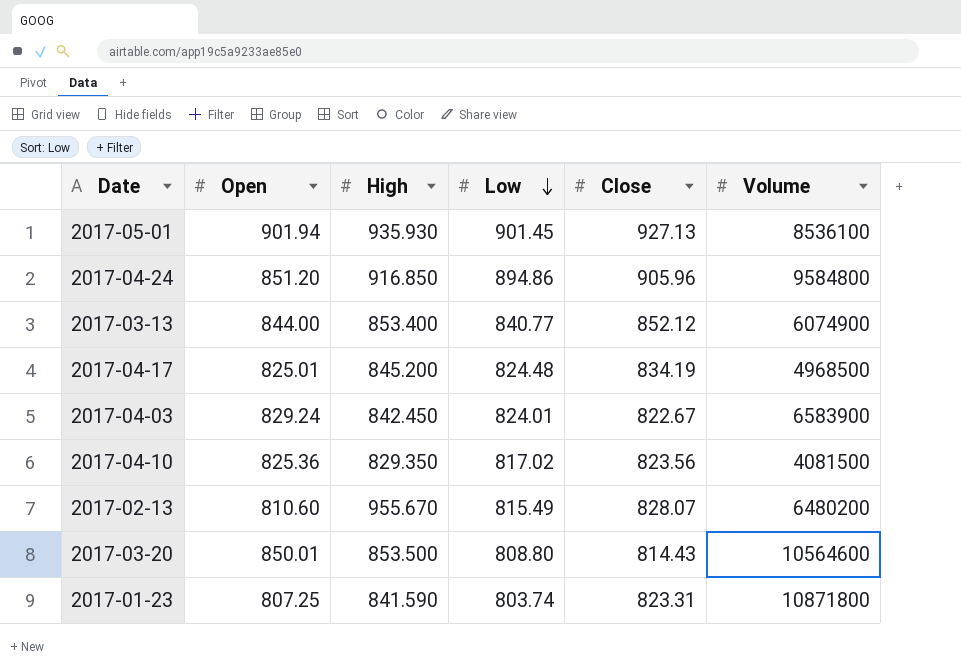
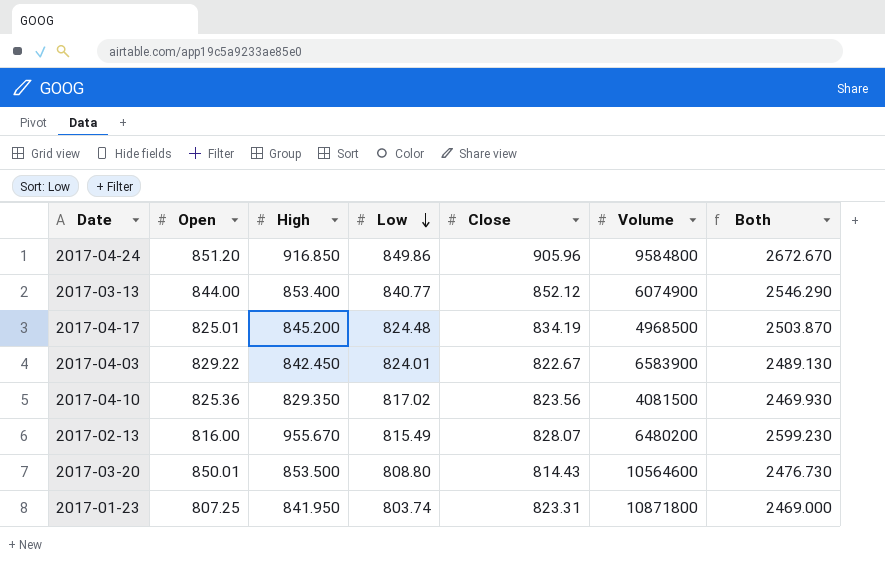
column Both | formula: none -> [High] + [Low] + [Close]
row 2017-05-01: 901.94 | 935.930 | 901.45 | 927.13 | 8536100 -> none
2017-04-24 | Low: 894.86 -> 849.86
2017-04-03 | Open: 829.24 -> 829.22
2017-02-13 | Open: 810.60 -> 816.00
2017-01-23 | High: 841.590 -> 841.950

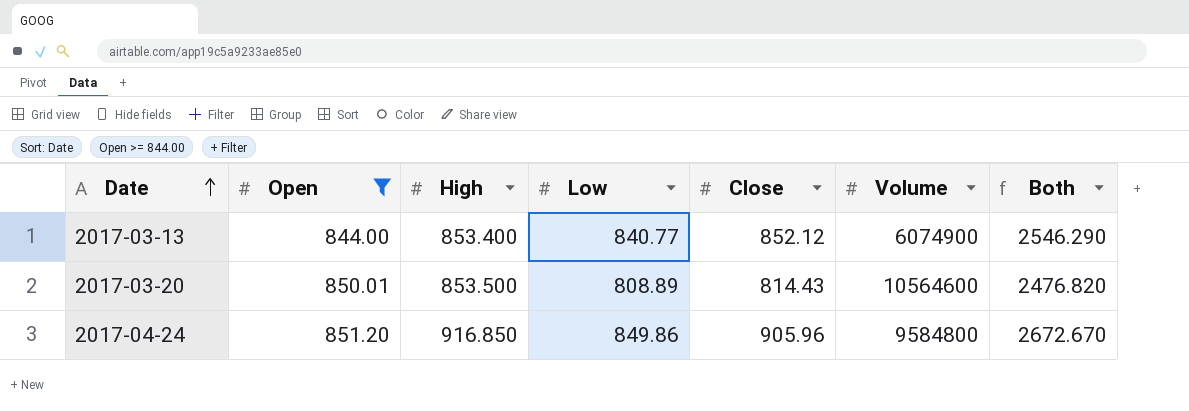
filter: none -> Open >= 844.00
row order: Low descending -> Date ascending
2017-03-20 | Low: 808.80 -> 808.89
2017-03-20 | Both: 2476.730 -> 2476.820

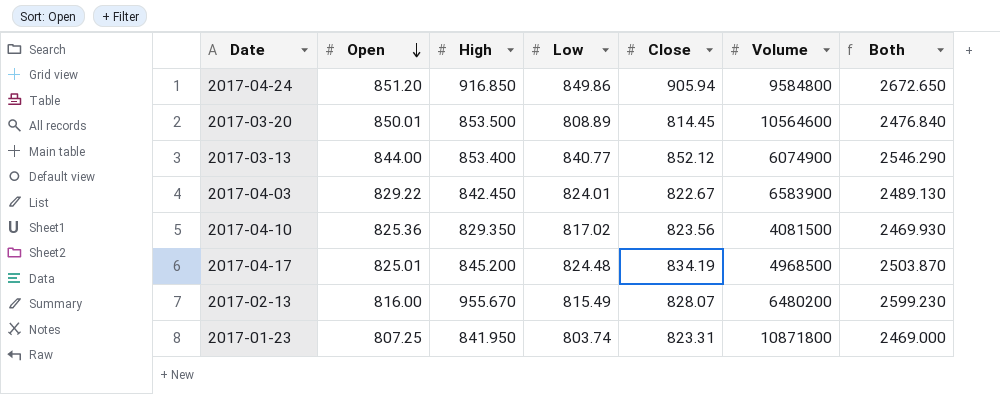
filter: Open >= 844.00 -> none
row order: Date ascending -> Open descending
2017-04-24 | Close: 905.96 -> 905.94
2017-04-24 | Both: 2672.670 -> 2672.650
2017-03-20 | Close: 814.43 -> 814.45
2017-03-20 | Both: 2476.820 -> 2476.840

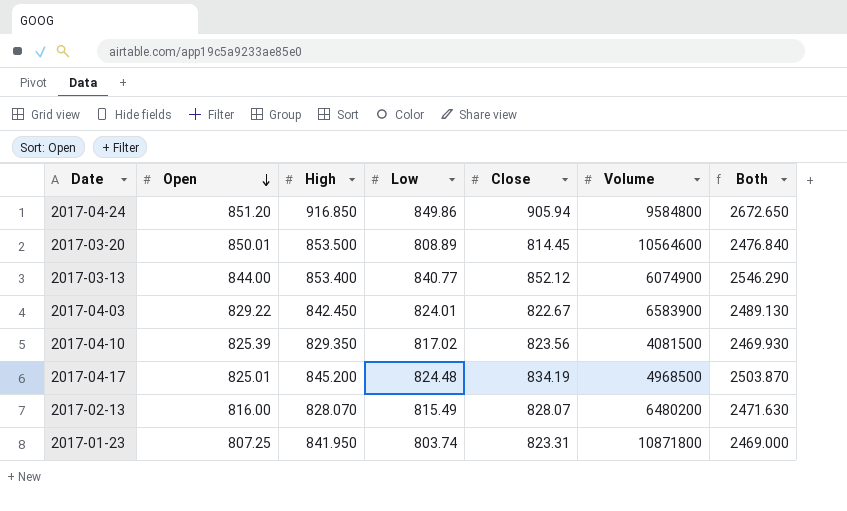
2017-04-10 | Open: 825.36 -> 825.39
2017-02-13 | High: 955.670 -> 828.070
2017-02-13 | Both: 2599.230 -> 2471.630

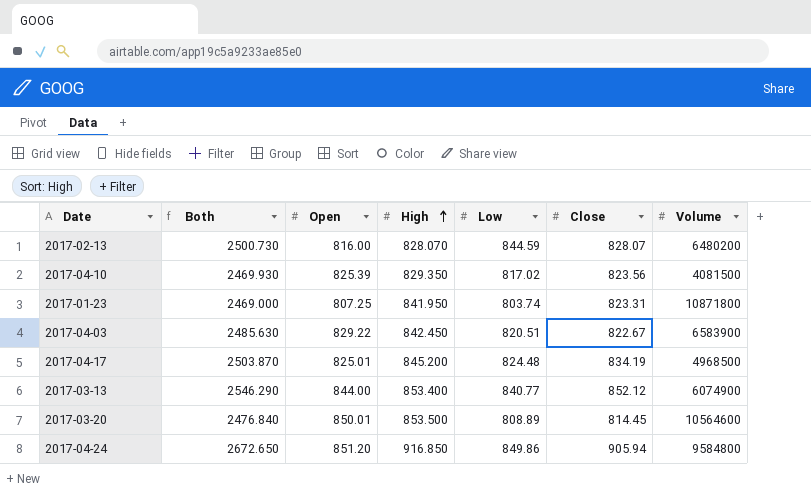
row order: Open descending -> High ascending
column Both | position: 7 -> 2
2017-02-13 | Both: 2471.630 -> 2500.730
2017-02-13 | Low: 815.49 -> 844.59
2017-04-03 | Both: 2489.130 -> 2485.630
2017-04-03 | Low: 824.01 -> 820.51

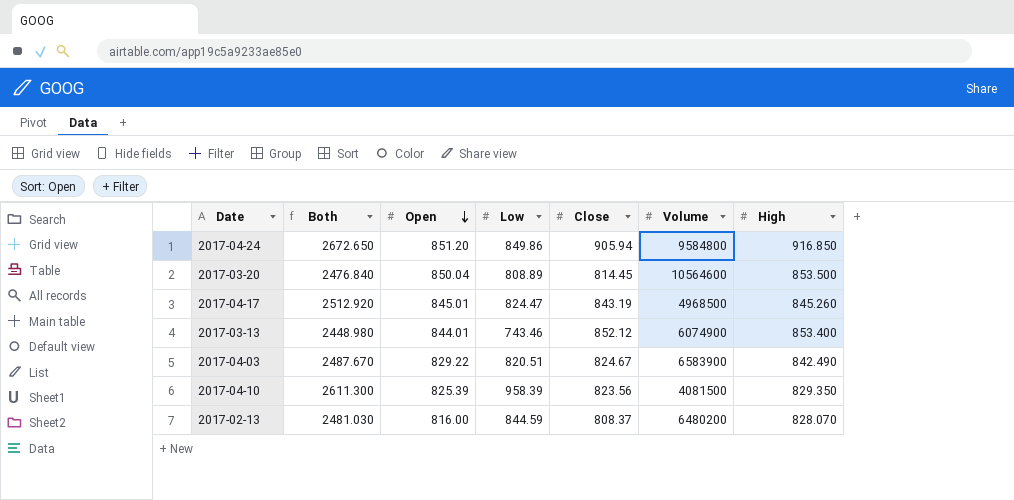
row order: High ascending -> Open descending
column High | position: 4 -> 7
row 2017-01-23: 2469.000 | 807.25 | 841.950 | 803.74 | 823.31 | 10871800 -> none
2017-03-20 | Open: 850.01 -> 850.04
2017-04-17 | Both: 2503.870 -> 2512.920
2017-04-17 | Open: 825.01 -> 845.01
2017-04-17 | Low: 824.48 -> 824.47
2017-04-17 | Close: 834.19 -> 843.19
2017-04-17 | High: 845.200 -> 845.260
2017-03-13 | Both: 2546.290 -> 2448.980
2017-03-13 | Open: 844.00 -> 844.01
2017-03-13 | Low: 840.77 -> 743.46
2017-04-03 | Both: 2485.630 -> 2487.670
2017-04-03 | Close: 822.67 -> 824.67
2017-04-03 | High: 842.450 -> 842.490
2017-04-10 | Both: 2469.930 -> 2611.300
2017-04-10 | Low: 817.02 -> 958.39
2017-02-13 | Both: 2500.730 -> 2481.030
2017-02-13 | Close: 828.07 -> 808.37

